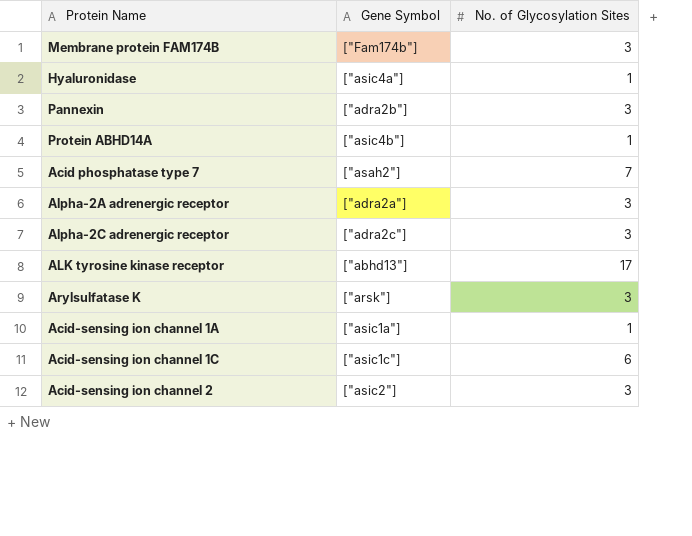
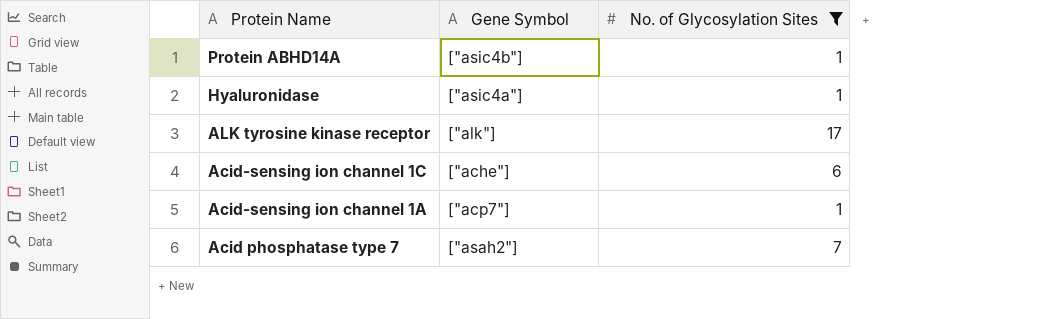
filter: none -> No. of Glycosylation Sites != 3
row order: none -> Protein Name descending
ALK tyrosine kinase receptor | Gene Symbol: ["abhd13"] -> ["alk"]
Acid-sensing ion channel 1C | Gene Symbol: ["asic1c"] -> ["ache"]
Acid-sensing ion channel 1A | Gene Symbol: ["asic1a"] -> ["acp7"]

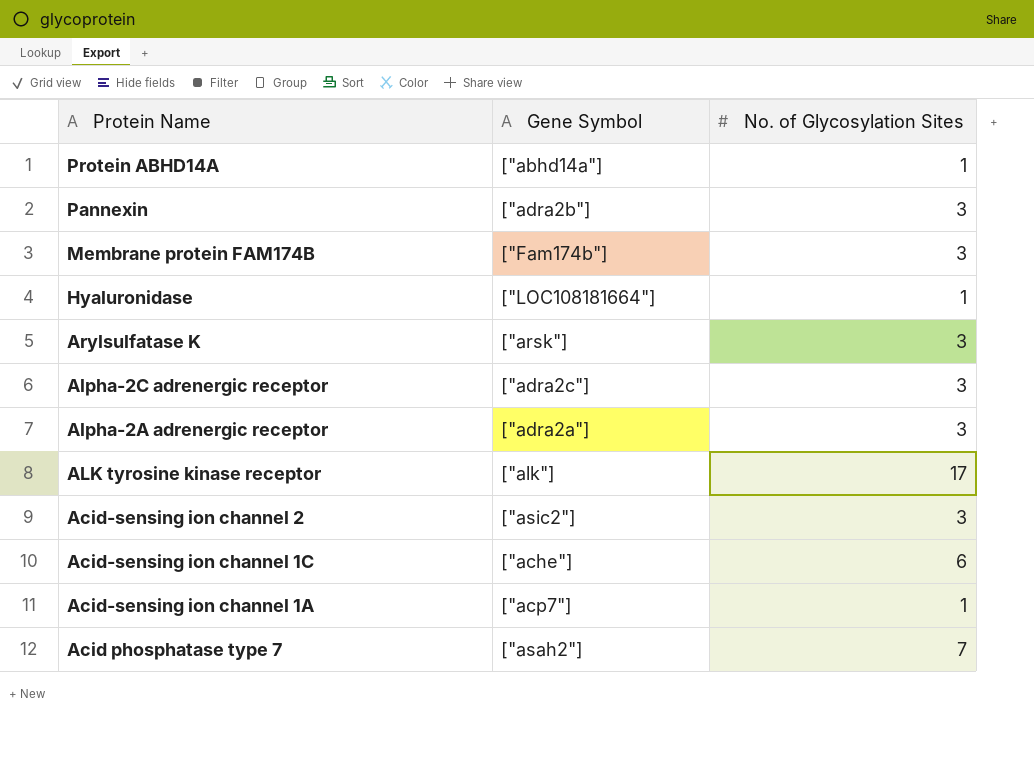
filter: No. of Glycosylation Sites != 3 -> none
Protein ABHD14A | Gene Symbol: ["asic4b"] -> ["abhd14a"]
Hyaluronidase | Gene Symbol: ["asic4a"] -> ["LOC108181664"]

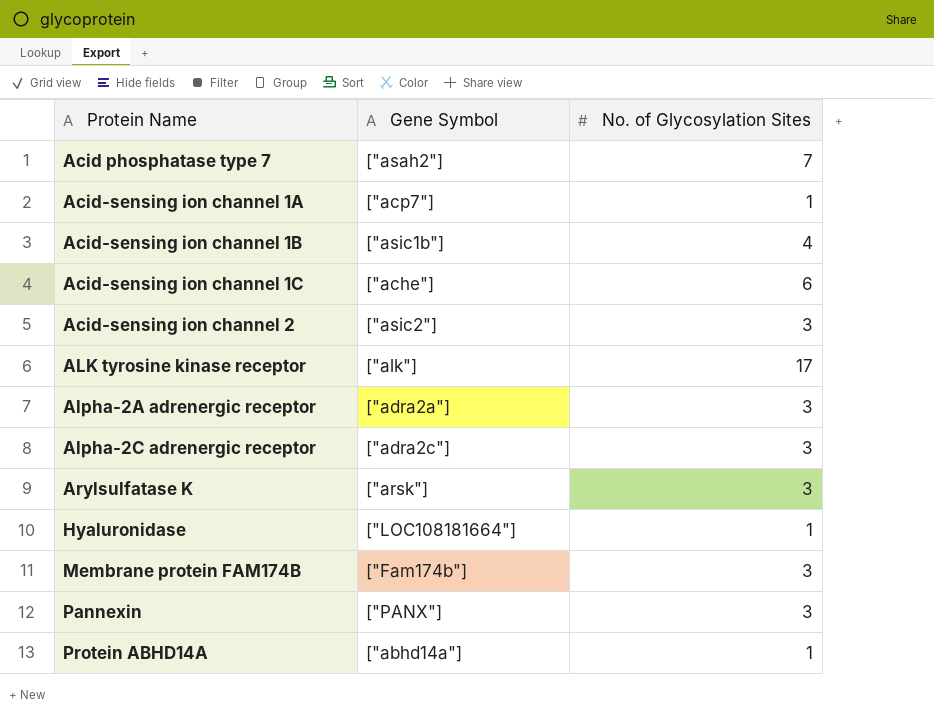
row order: Protein Name descending -> Protein Name ascending
row Acid-sensing ion channel 1B: none -> ["asic1b"] | 4
Pannexin | Gene Symbol: ["adra2b"] -> ["PANX"]

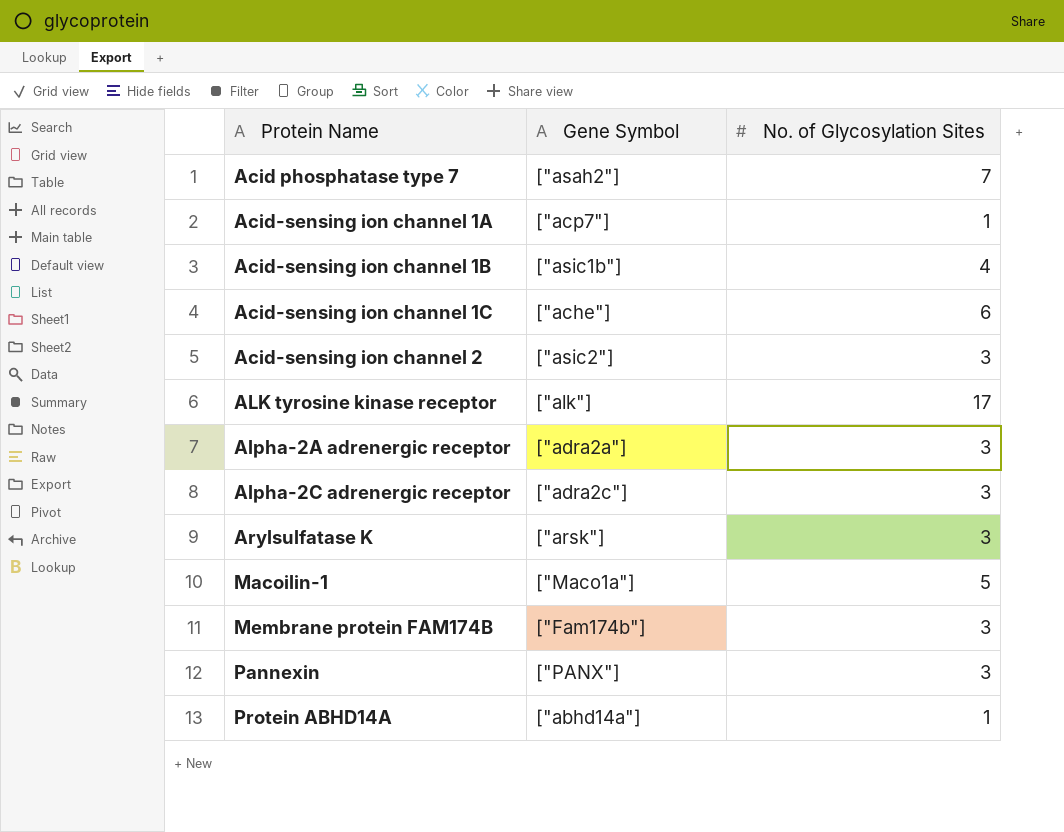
row Hyaluronidase: ["LOC108181664"] | 1 -> none
row Macoilin-1: none -> ["Maco1a"] | 5

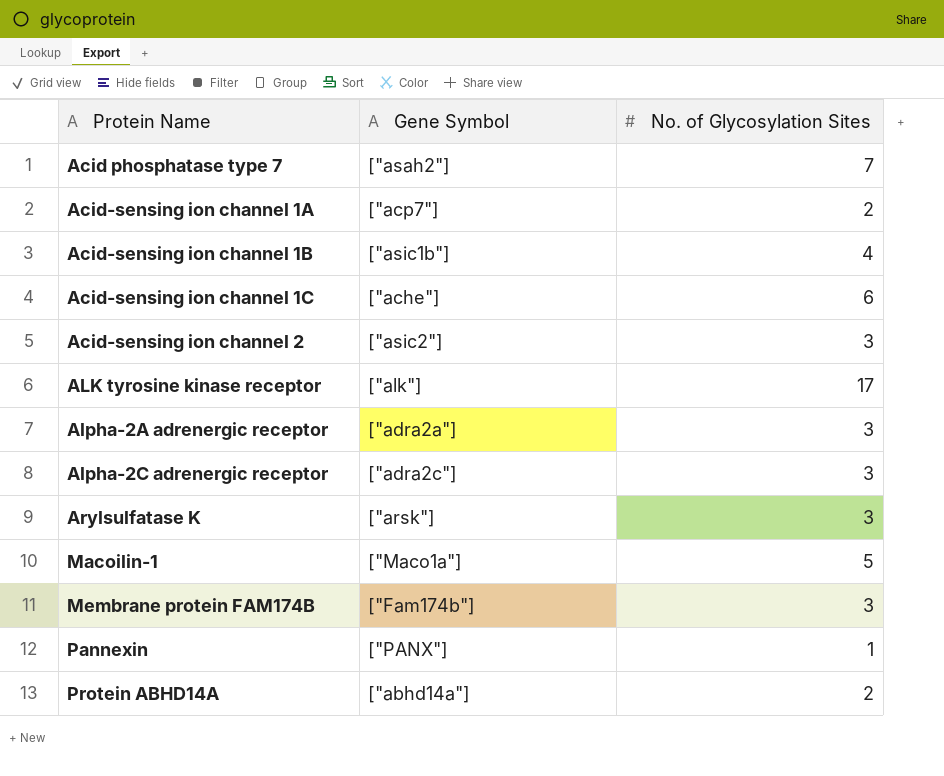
Acid-sensing ion channel 1A | No. of Glycosylation Sites: 1 -> 2
Pannexin | No. of Glycosylation Sites: 3 -> 1
Protein ABHD14A | No. of Glycosylation Sites: 1 -> 2

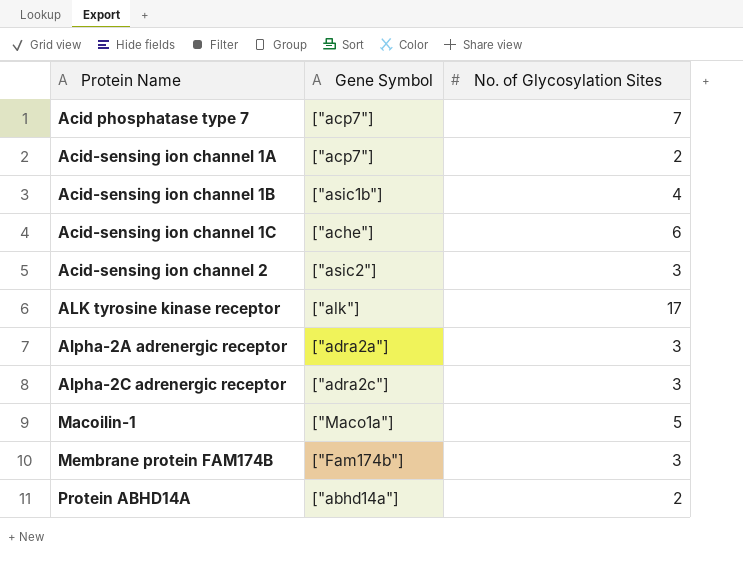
row Arylsulfatase K: ["arsk"] | 3 -> none
row Pannexin: ["PANX"] | 1 -> none
Acid phosphatase type 7 | Gene Symbol: ["asah2"] -> ["acp7"]

